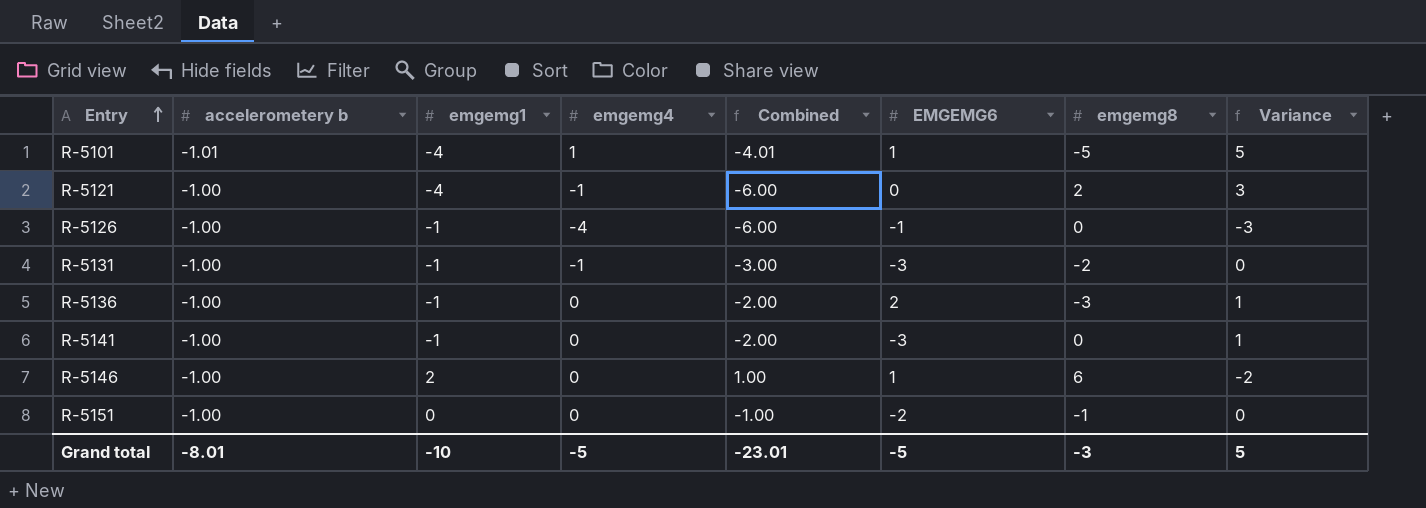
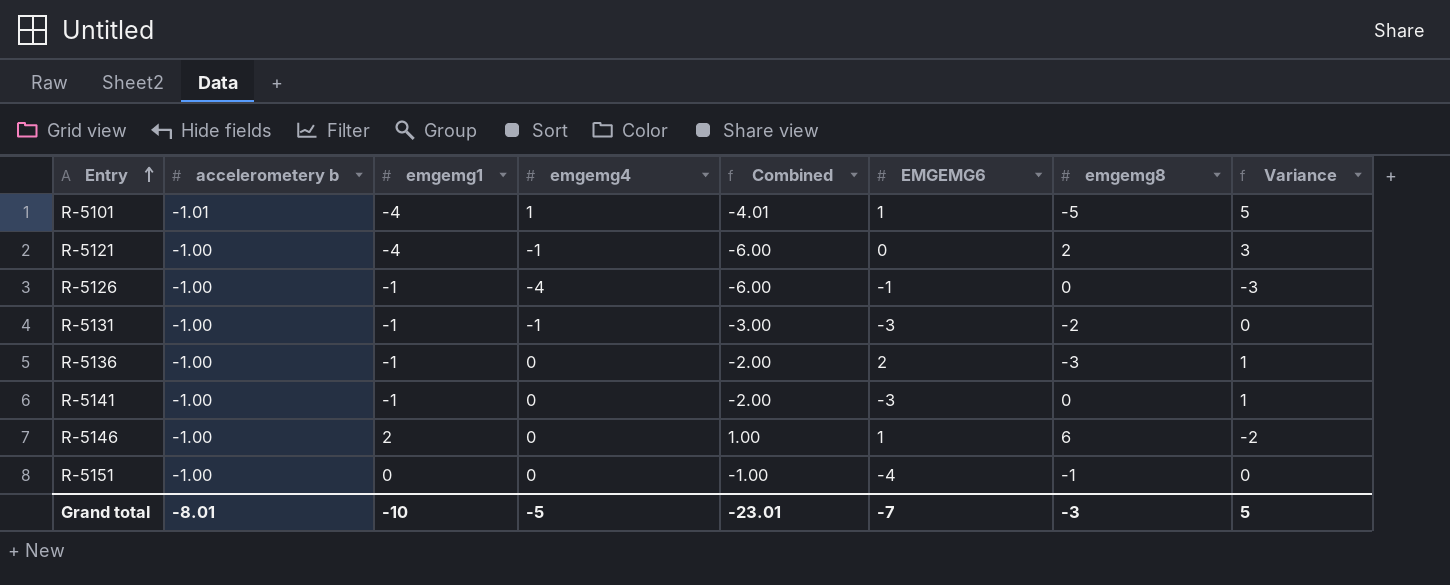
R-5151 | EMGEMG6: -2 -> -4
Grand total | EMGEMG6: -5 -> -7

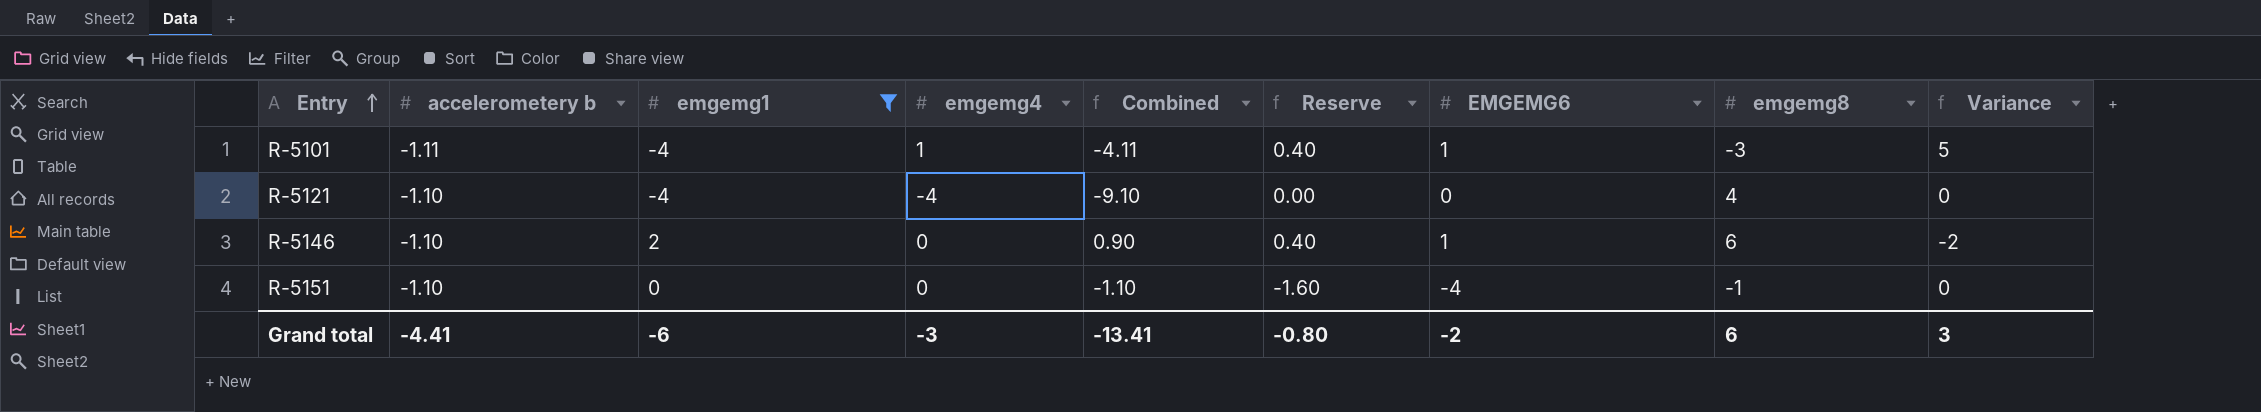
filter: none -> emgemg1 != -1
column Reserve | formula: none -> [EMGEMG6] * 0.4
R-5101 | accelerometery b: -1.01 -> -1.11
R-5101 | Combined: -4.01 -> -4.11
R-5101 | emgemg8: -5 -> -3
R-5121 | accelerometery b: -1.00 -> -1.10
R-5121 | emgemg4: -1 -> -4
R-5121 | Combined: -6.00 -> -9.10
R-5121 | emgemg8: 2 -> 4
R-5121 | Variance: 3 -> 0
R-5146 | accelerometery b: -1.00 -> -1.10
R-5146 | Combined: 1.00 -> 0.90
R-5151 | accelerometery b: -1.00 -> -1.10
R-5151 | Combined: -1.00 -> -1.10
Grand total | accelerometery b: -8.01 -> -4.41
Grand total | emgemg1: -10 -> -6
Grand total | emgemg4: -5 -> -3
Grand total | Combined: -23.01 -> -13.41
Grand total | EMGEMG6: -7 -> -2
Grand total | emgemg8: -3 -> 6
Grand total | Variance: 5 -> 3

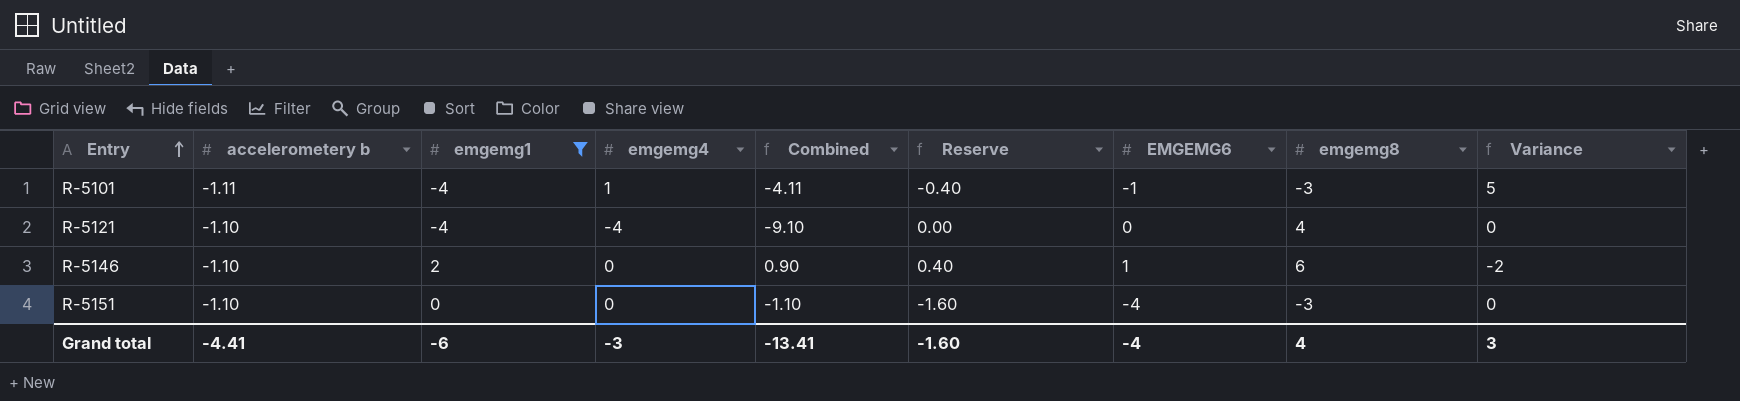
R-5101 | Reserve: 0.40 -> -0.40
R-5101 | EMGEMG6: 1 -> -1
R-5151 | emgemg8: -1 -> -3
Grand total | Reserve: -0.80 -> -1.60
Grand total | EMGEMG6: -2 -> -4
Grand total | emgemg8: 6 -> 4

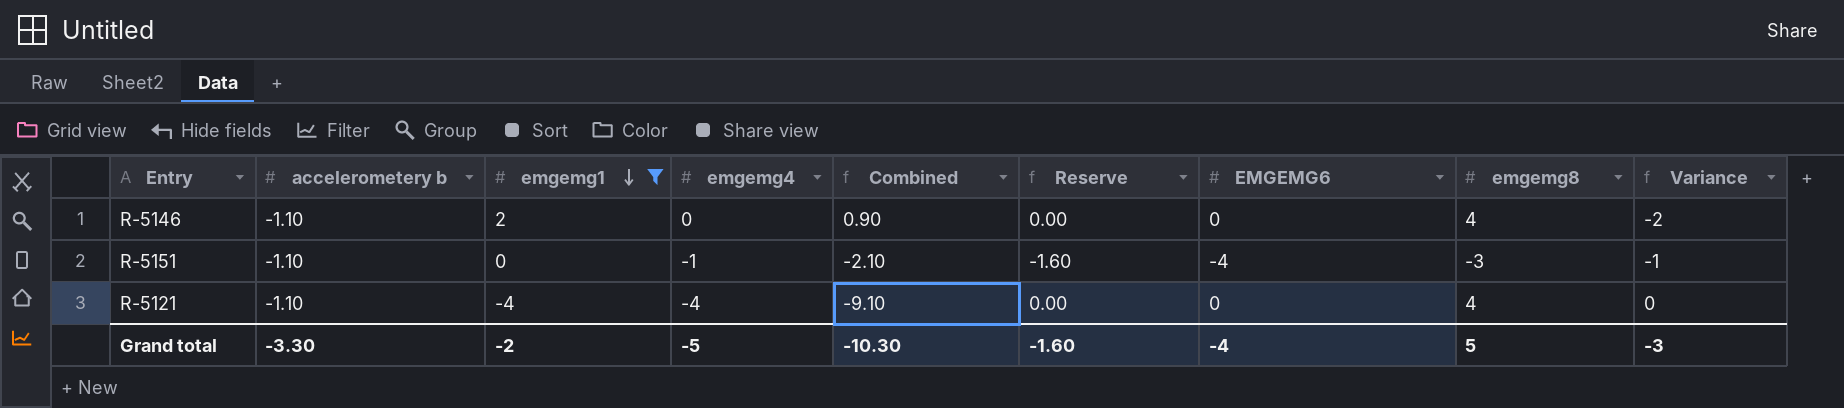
row order: Entry ascending -> emgemg1 descending
row R-5101: -1.11 | -4 | 1 | -4.11 | -0.40 | -1 | -3 | 5 -> none
R-5146 | Reserve: 0.40 -> 0.00
R-5146 | EMGEMG6: 1 -> 0
R-5146 | emgemg8: 6 -> 4
R-5151 | emgemg4: 0 -> -1
R-5151 | Combined: -1.10 -> -2.10
R-5151 | Variance: 0 -> -1
Grand total | accelerometery b: -4.41 -> -3.30
Grand total | emgemg1: -6 -> -2
Grand total | emgemg4: -3 -> -5
Grand total | Combined: -13.41 -> -10.30
Grand total | emgemg8: 4 -> 5
Grand total | Variance: 3 -> -3

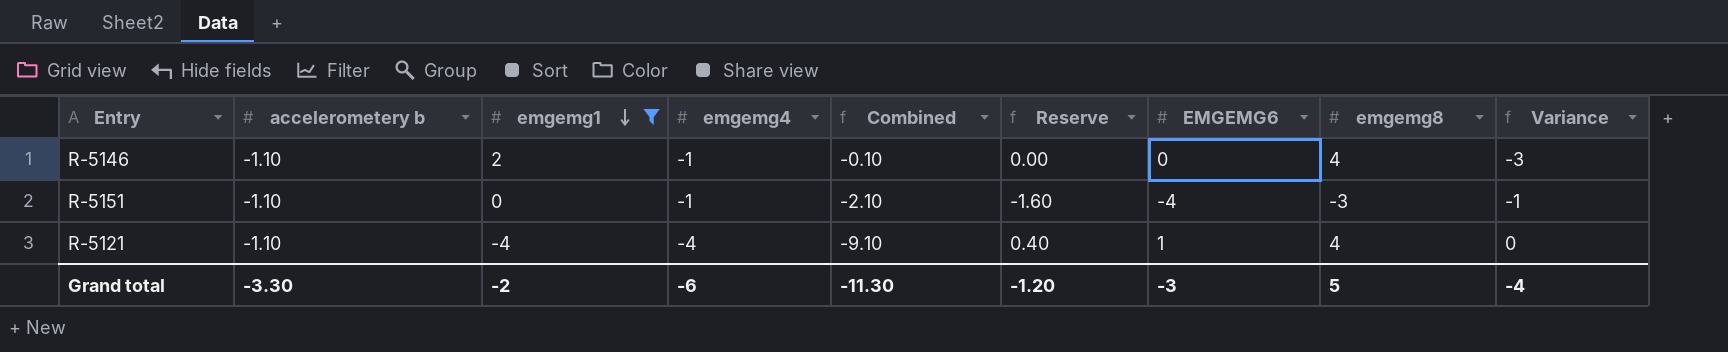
R-5146 | emgemg4: 0 -> -1
R-5146 | Combined: 0.90 -> -0.10
R-5146 | Variance: -2 -> -3
R-5121 | Reserve: 0.00 -> 0.40
R-5121 | EMGEMG6: 0 -> 1
Grand total | emgemg4: -5 -> -6
Grand total | Combined: -10.30 -> -11.30
Grand total | Reserve: -1.60 -> -1.20
Grand total | EMGEMG6: -4 -> -3
Grand total | Variance: -3 -> -4

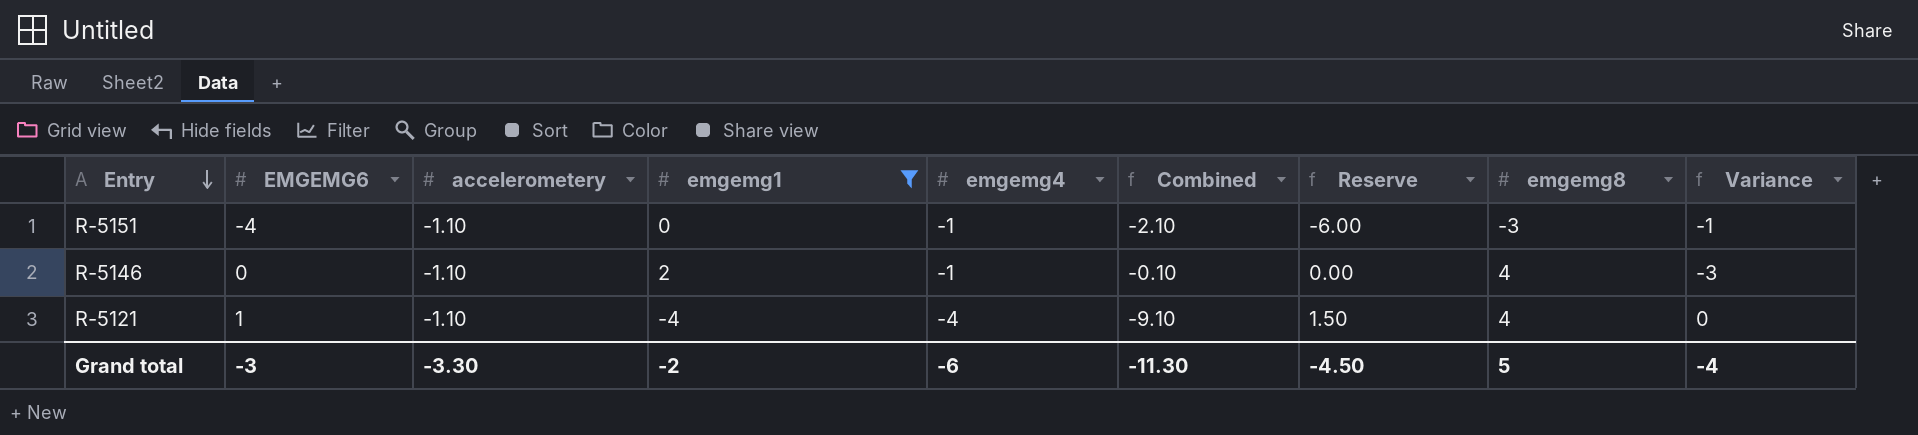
row order: emgemg1 descending -> Entry descending
column EMGEMG6 | position: 7 -> 2
column name: accelerometery b -> accelerometery
column Reserve | formula: [EMGEMG6] * 0.4 -> [EMGEMG6] * 1.5
Grand total | Reserve: -1.20 -> -4.50

